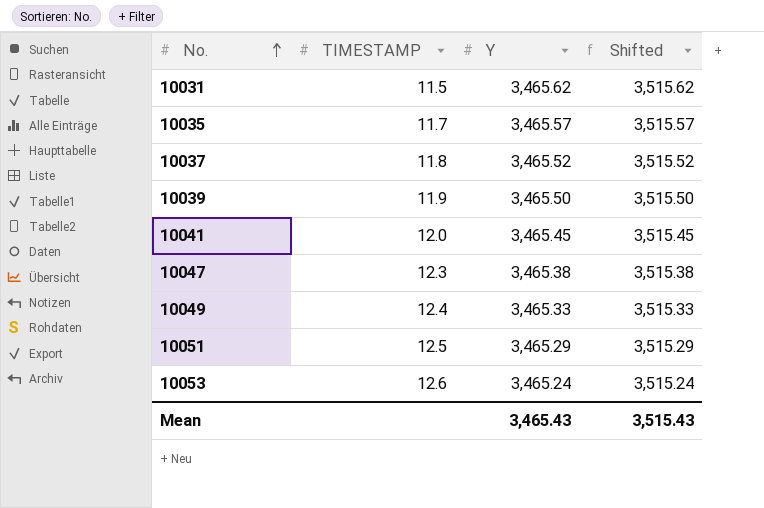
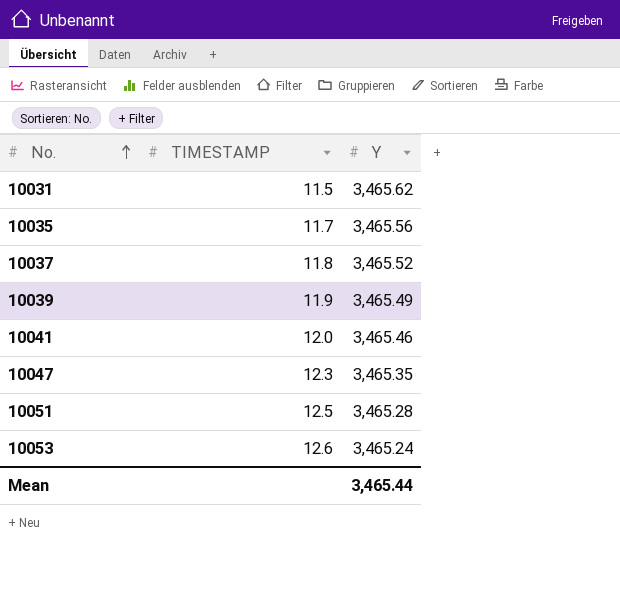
column Shifted | formula: [Y] + 50 -> none
row 10049: 12.4 | 3,465.33 | 3,515.33 -> none
10035 | Y: 3,465.57 -> 3,465.56
10039 | Y: 3,465.50 -> 3,465.49
10041 | Y: 3,465.45 -> 3,465.46
10047 | Y: 3,465.38 -> 3,465.35
10051 | Y: 3,465.29 -> 3,465.28
Mean | Y: 3,465.43 -> 3,465.44

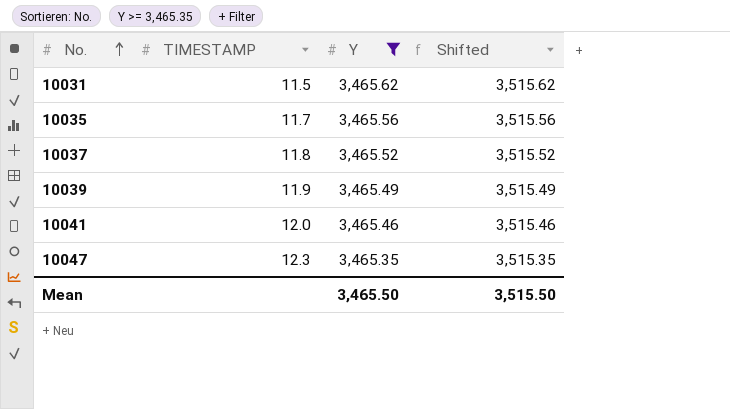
filter: none -> Y >= 3,465.35
column Shifted | formula: none -> [Y] + 50
Mean | Y: 3,465.44 -> 3,465.50

